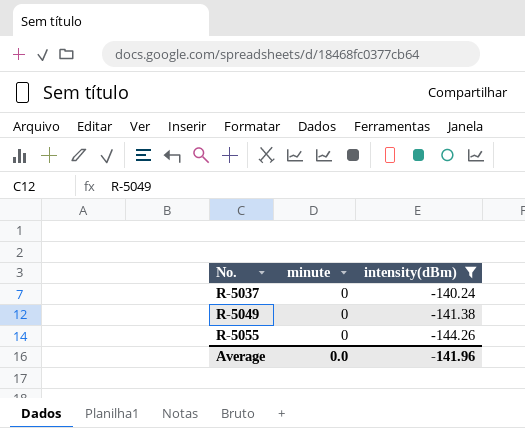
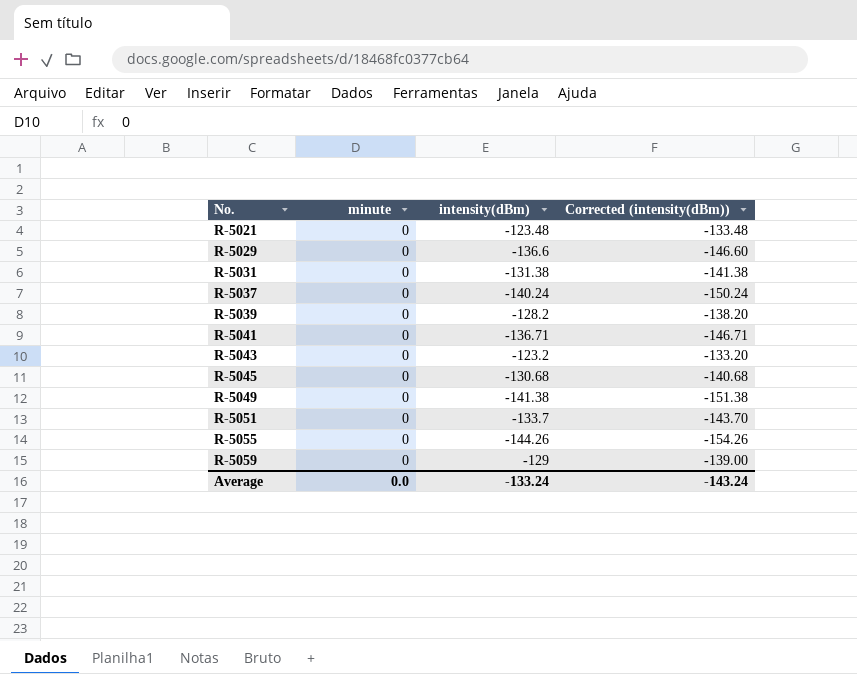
filter: intensity(dBm) <= -140.24 -> none
column Corrected (intensity(dBm)) | formula: none -> [intensity(dBm)] - 10
Average | intensity(dBm): -141.96 -> -133.24

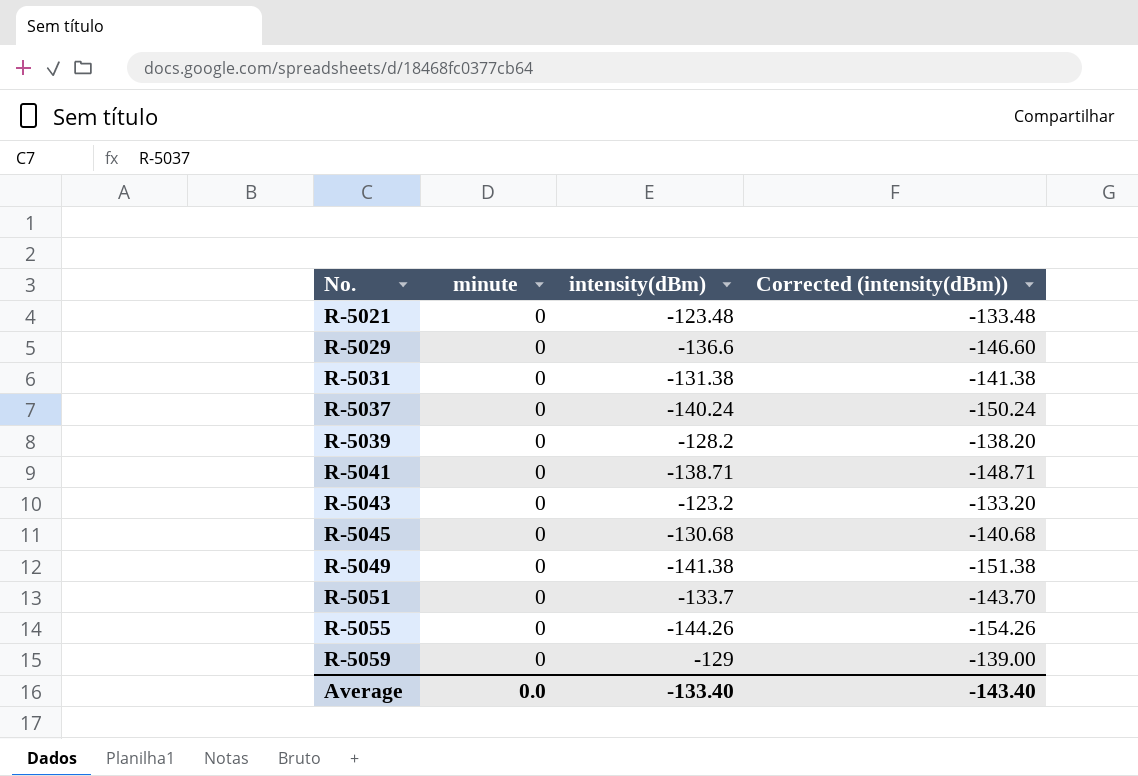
R-5041 | intensity(dBm): -136.71 -> -138.71
R-5041 | Corrected (intensity(dBm)): -146.71 -> -148.71
Average | intensity(dBm): -133.24 -> -133.40
Average | Corrected (intensity(dBm)): -143.24 -> -143.40

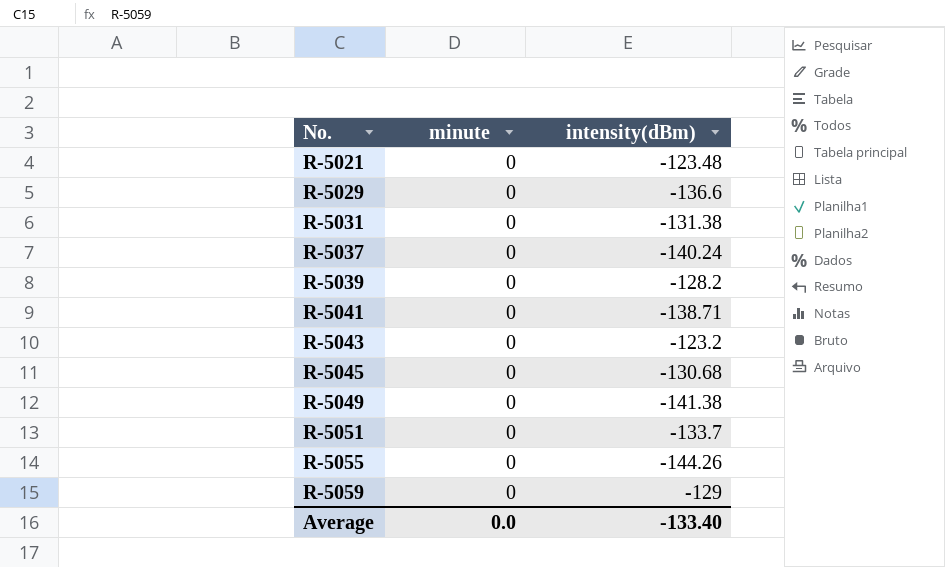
column Corrected (intensity(dBm)) | formula: [intensity(dBm)] - 10 -> none

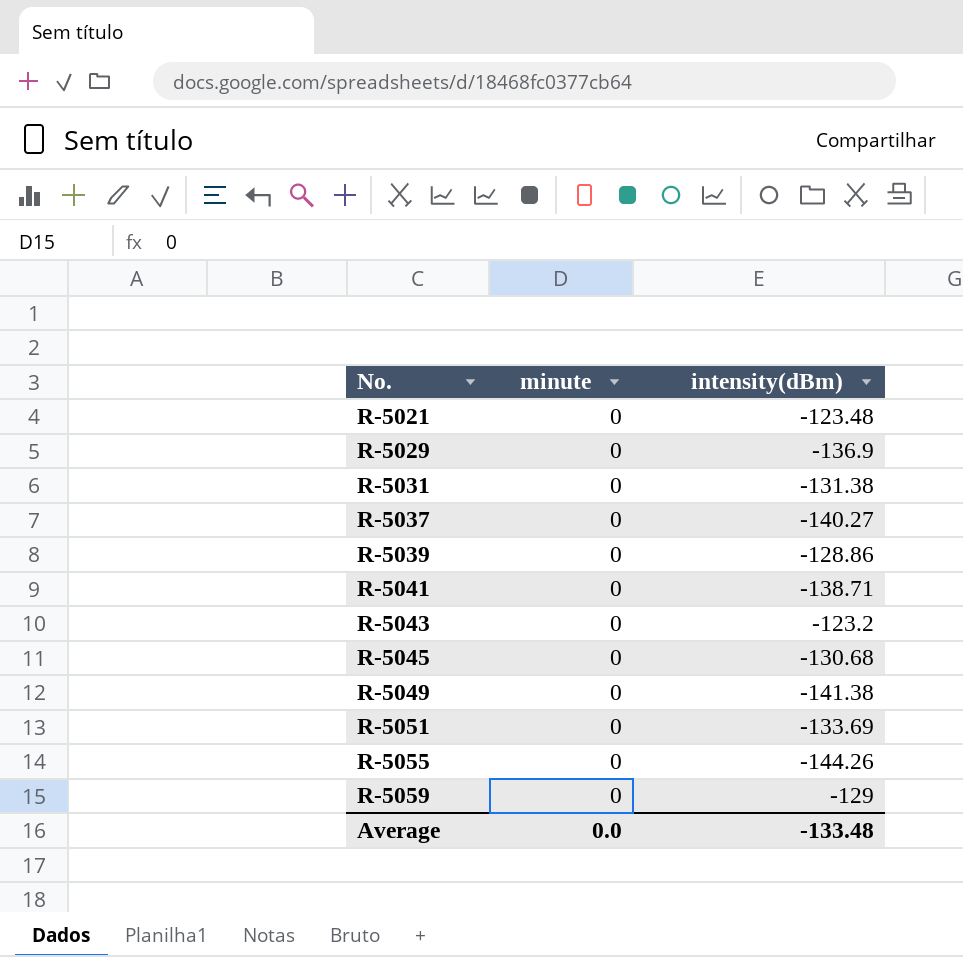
R-5029 | intensity(dBm): -136.6 -> -136.9
R-5037 | intensity(dBm): -140.24 -> -140.27
R-5039 | intensity(dBm): -128.2 -> -128.86
R-5051 | intensity(dBm): -133.7 -> -133.69
Average | intensity(dBm): -133.40 -> -133.48

